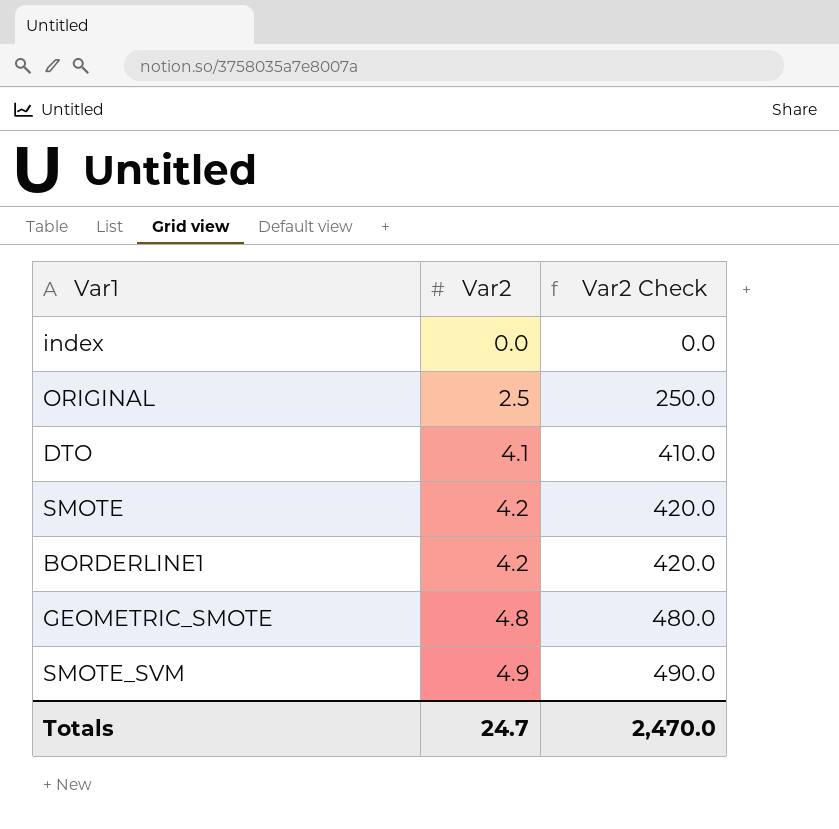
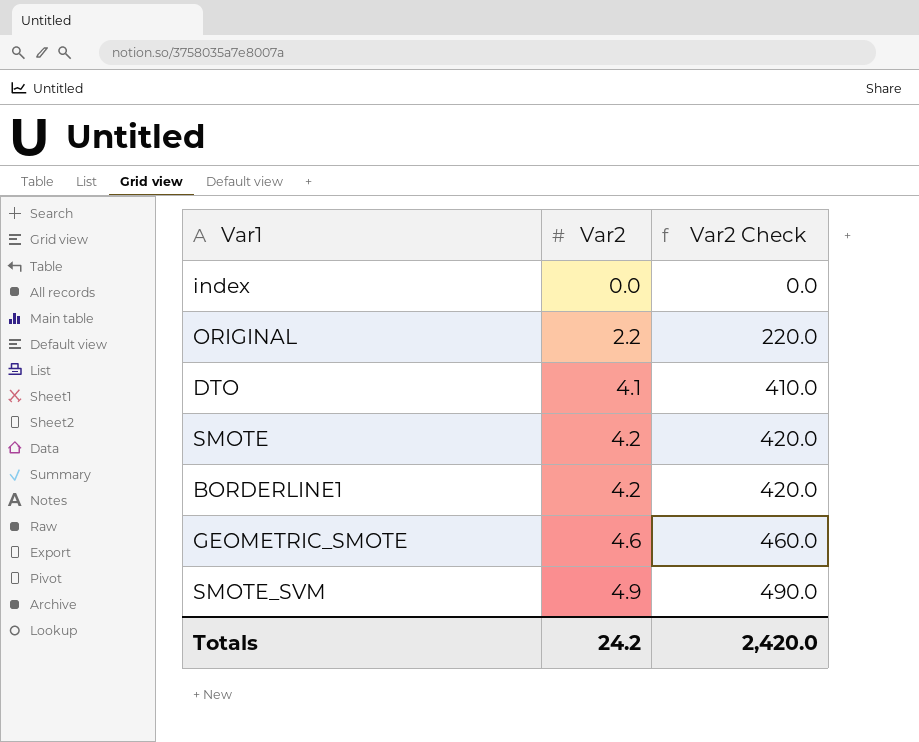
ORIGINAL | Var2: 2.5 -> 2.2
ORIGINAL | Var2 Check: 250.0 -> 220.0
GEOMETRIC_SMOTE | Var2: 4.8 -> 4.6
GEOMETRIC_SMOTE | Var2 Check: 480.0 -> 460.0
Totals | Var2: 24.7 -> 24.2
Totals | Var2 Check: 2,470.0 -> 2,420.0

